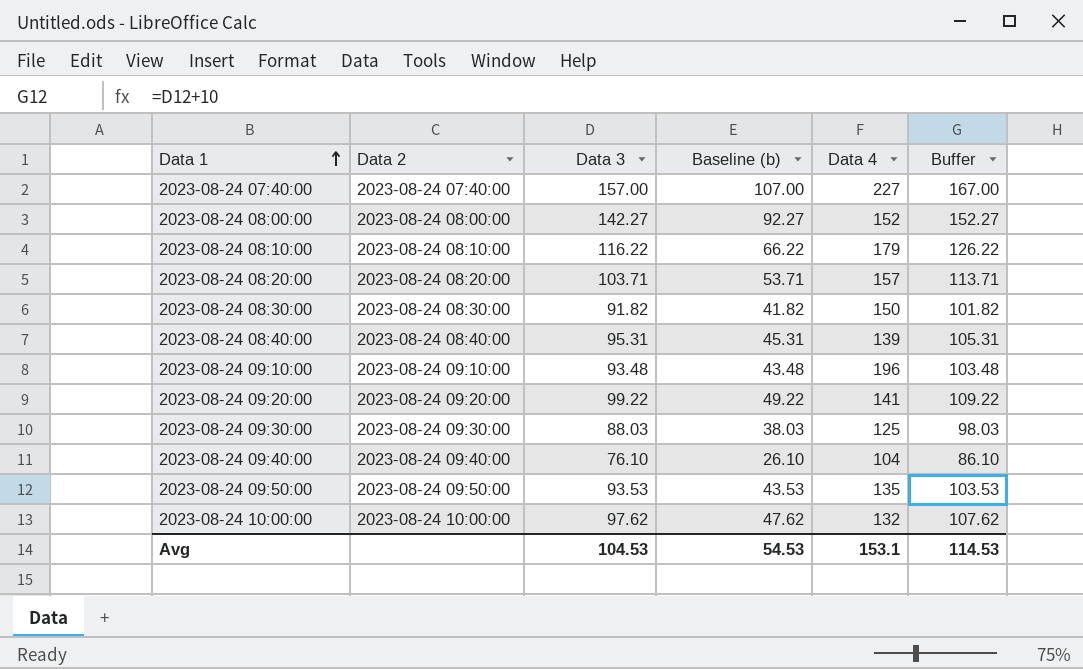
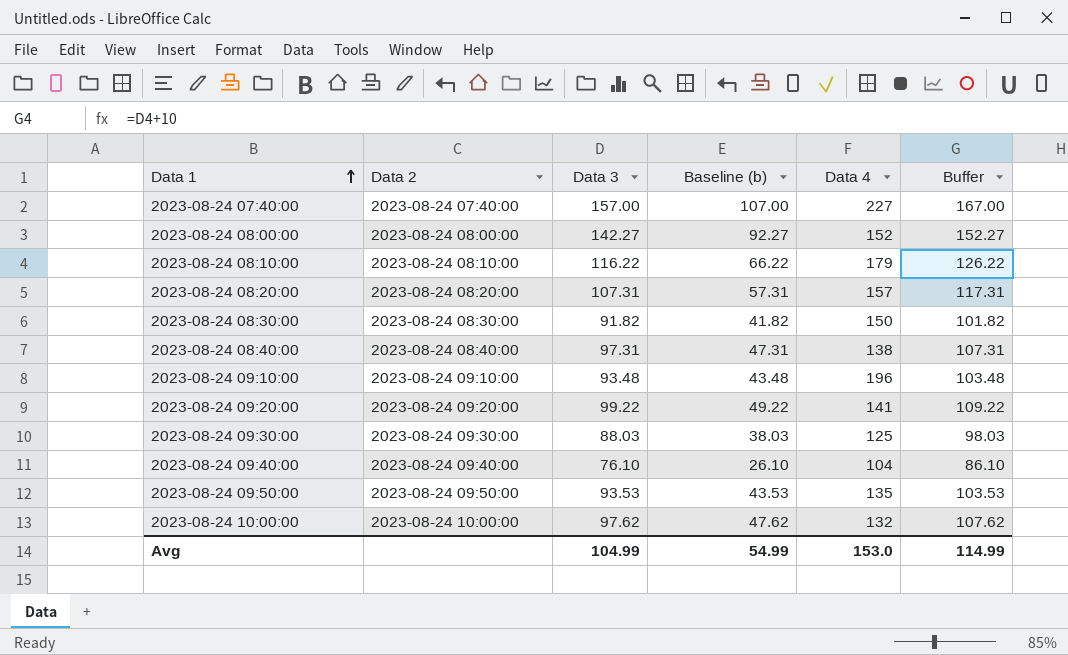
2023-08-24 08:20:00 | Data 3: 103.71 -> 107.31
2023-08-24 08:20:00 | Baseline (b): 53.71 -> 57.31
2023-08-24 08:20:00 | Buffer: 113.71 -> 117.31
2023-08-24 08:40:00 | Data 3: 95.31 -> 97.31
2023-08-24 08:40:00 | Baseline (b): 45.31 -> 47.31
2023-08-24 08:40:00 | Data 4: 139 -> 138
2023-08-24 08:40:00 | Buffer: 105.31 -> 107.31
Avg | Data 3: 104.53 -> 104.99
Avg | Baseline (b): 54.53 -> 54.99
Avg | Data 4: 153.1 -> 153.0
Avg | Buffer: 114.53 -> 114.99

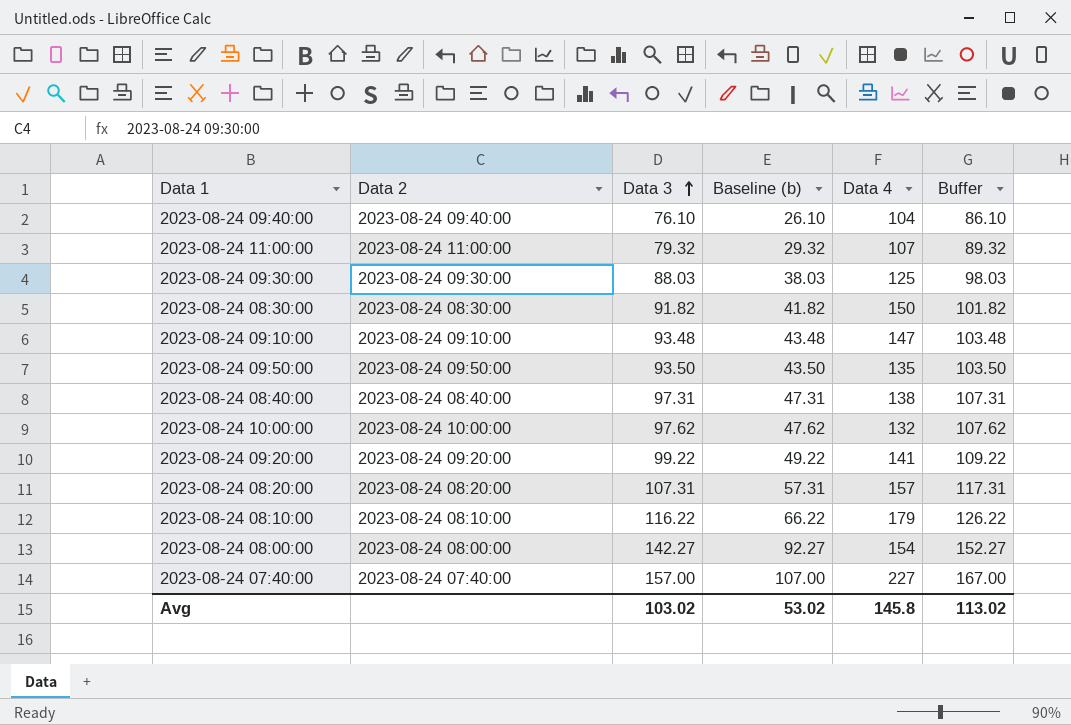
row order: Data 1 ascending -> Data 3 ascending
row 2023-08-24 11:00:00: none -> 2023-08-24 11:00:00 | 79.32 | 29.32 | 107 | 89.32
2023-08-24 09:10:00 | Data 4: 196 -> 147
2023-08-24 09:50:00 | Data 3: 93.53 -> 93.50
2023-08-24 09:50:00 | Baseline (b): 43.53 -> 43.50
2023-08-24 09:50:00 | Buffer: 103.53 -> 103.50
2023-08-24 08:00:00 | Data 4: 152 -> 154
Avg | Data 3: 104.99 -> 103.02
Avg | Baseline (b): 54.99 -> 53.02
Avg | Data 4: 153.0 -> 145.8
Avg | Buffer: 114.99 -> 113.02

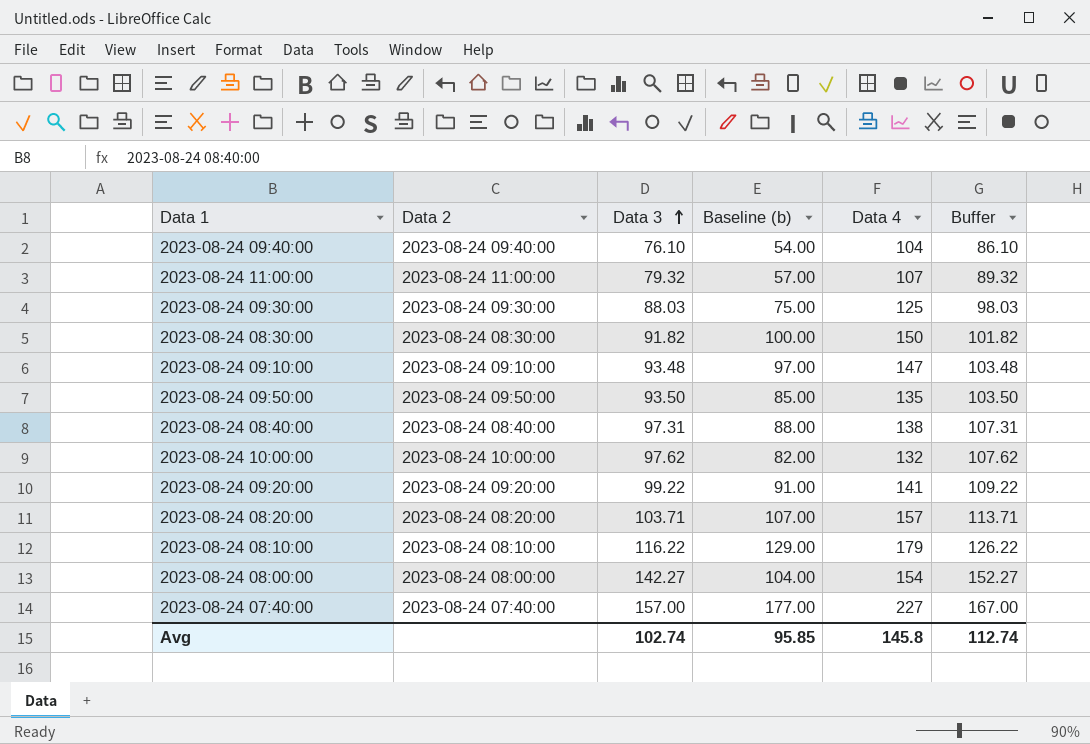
column Baseline (b) | formula: [Data 3] - 50 -> [Data 4] - 50
2023-08-24 08:20:00 | Data 3: 107.31 -> 103.71
2023-08-24 08:20:00 | Buffer: 117.31 -> 113.71
Avg | Data 3: 103.02 -> 102.74
Avg | Baseline (b): 53.02 -> 95.85
Avg | Buffer: 113.02 -> 112.74

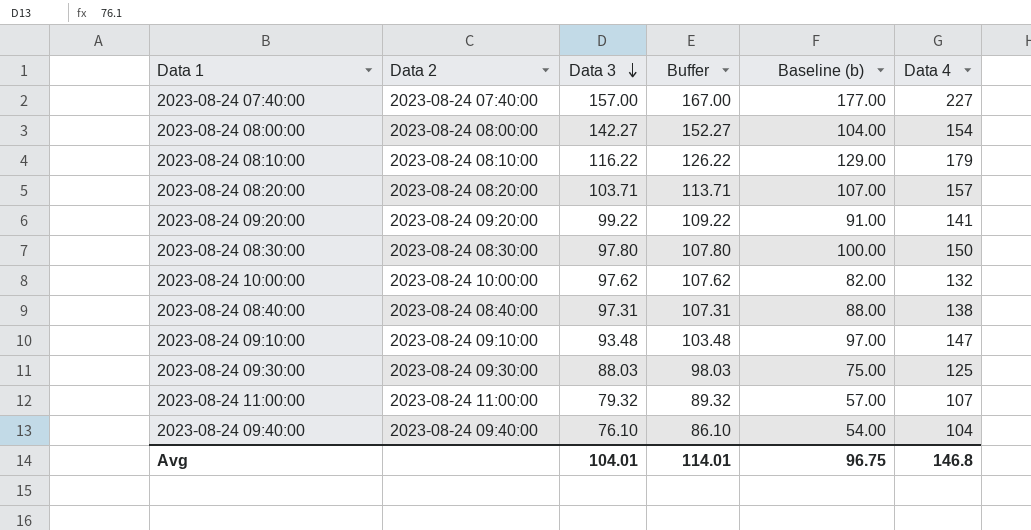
row order: Data 3 ascending -> Data 3 descending
column Buffer | position: 6 -> 4
row 2023-08-24 09:50:00: 2023-08-24 09:50:00 | 93.50 | 85.00 | 135 | 103.50 -> none
2023-08-24 08:30:00 | Data 3: 91.82 -> 97.80
2023-08-24 08:30:00 | Buffer: 101.82 -> 107.80
Avg | Data 3: 102.74 -> 104.01
Avg | Buffer: 112.74 -> 114.01
Avg | Baseline (b): 95.85 -> 96.75
Avg | Data 4: 145.8 -> 146.8

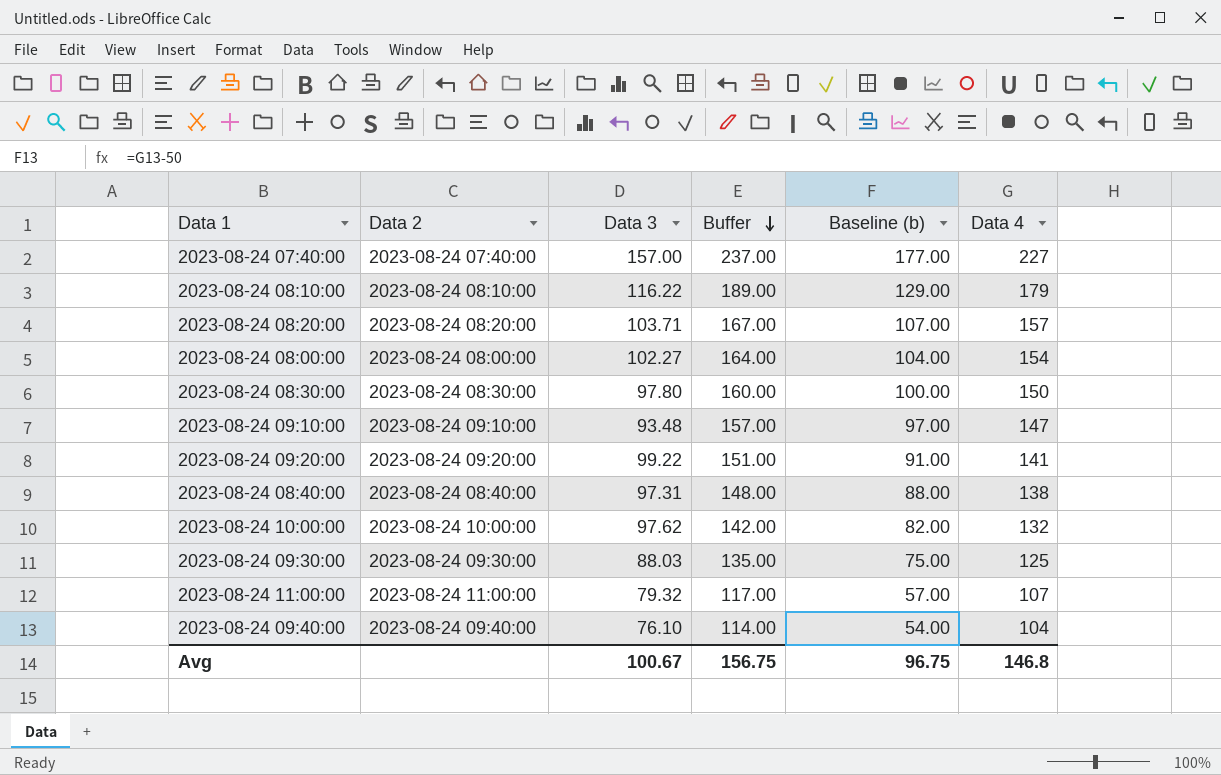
row order: Data 3 descending -> Buffer descending
column Buffer | formula: [Data 3] + 10 -> [Data 4] + 10
2023-08-24 08:00:00 | Data 3: 142.27 -> 102.27
Avg | Data 3: 104.01 -> 100.67
Avg | Buffer: 114.01 -> 156.75

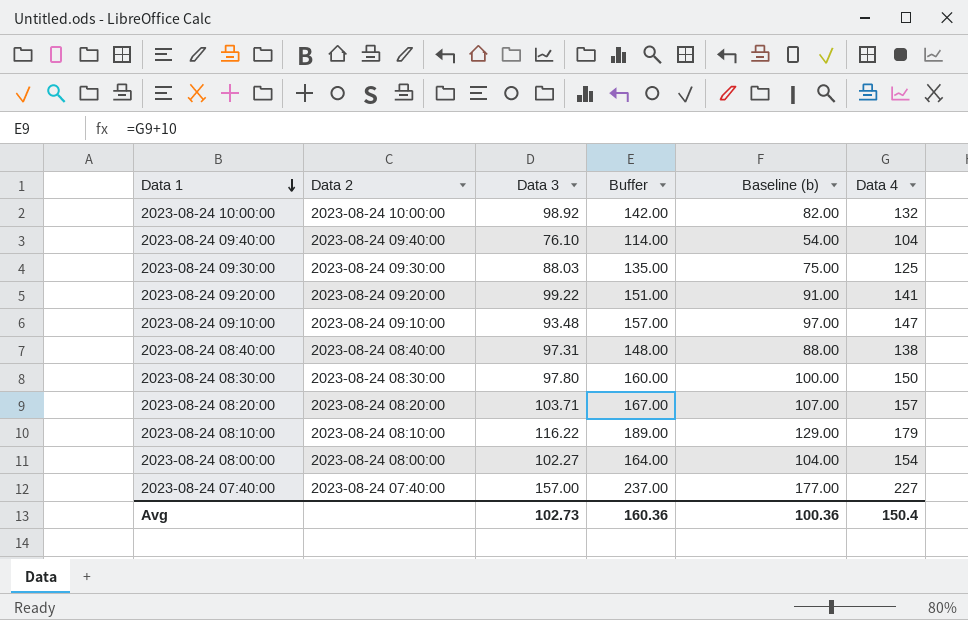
row order: Buffer descending -> Data 1 descending
row 2023-08-24 11:00:00: 2023-08-24 11:00:00 | 79.32 | 117.00 | 57.00 | 107 -> none
2023-08-24 10:00:00 | Data 3: 97.62 -> 98.92
Avg | Data 3: 100.67 -> 102.73
Avg | Buffer: 156.75 -> 160.36
Avg | Baseline (b): 96.75 -> 100.36
Avg | Data 4: 146.8 -> 150.4

